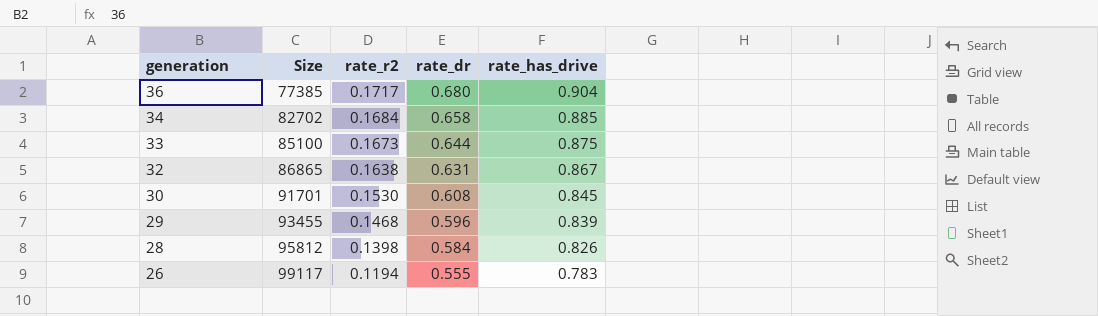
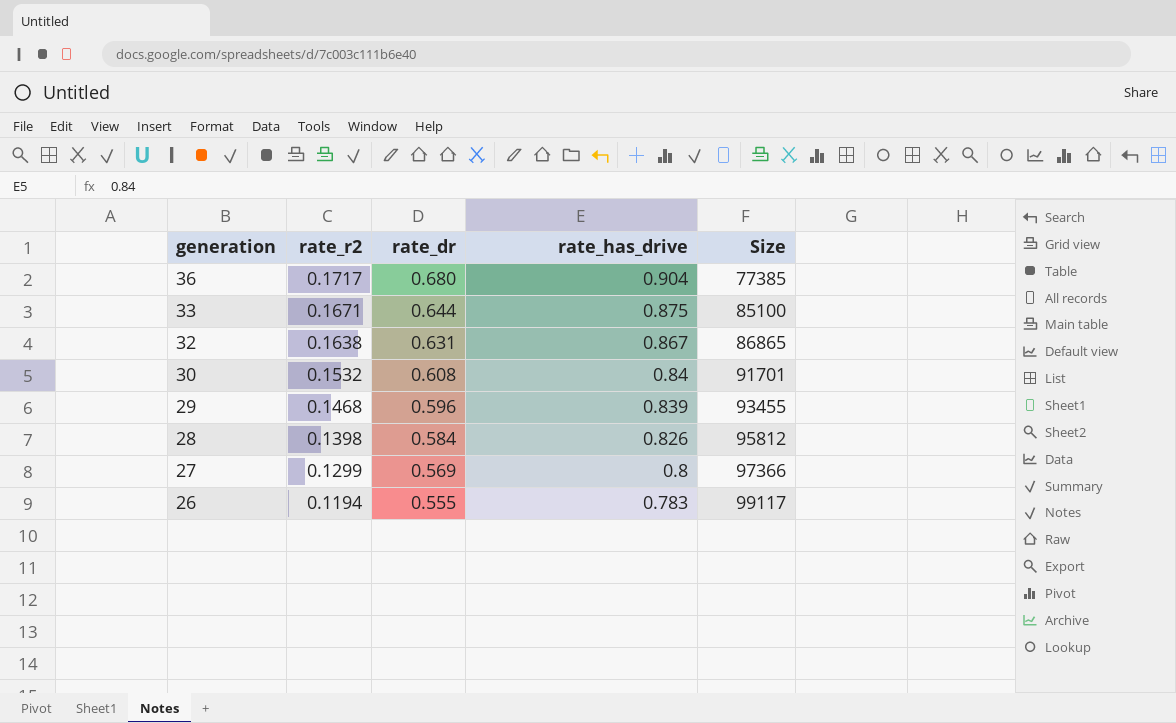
column Size | position: 2 -> 5
row 34: 82702 | 0.1684 | 0.658 | 0.885 -> none
33 | rate_r2: 0.1673 -> 0.1671
30 | rate_r2: 0.1530 -> 0.1532
30 | rate_has_drive: 0.845 -> 0.84
row 27: none -> 0.1299 | 0.569 | 0.8 | 97366

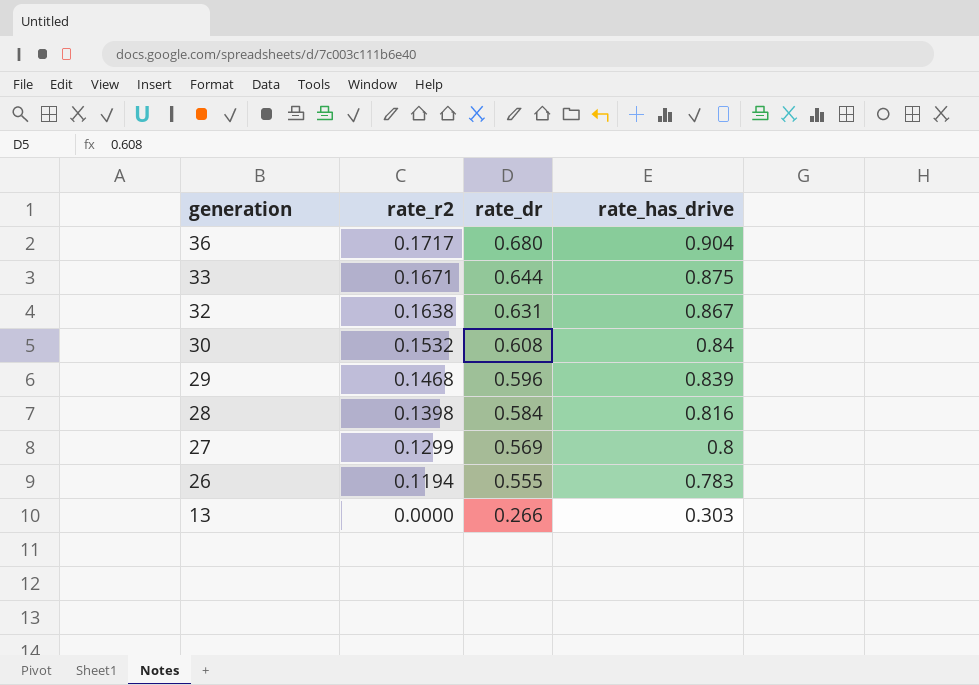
column Size | position: 5 -> none
28 | rate_has_drive: 0.826 -> 0.816
row 13: none -> 0.0000 | 0.266 | 0.303

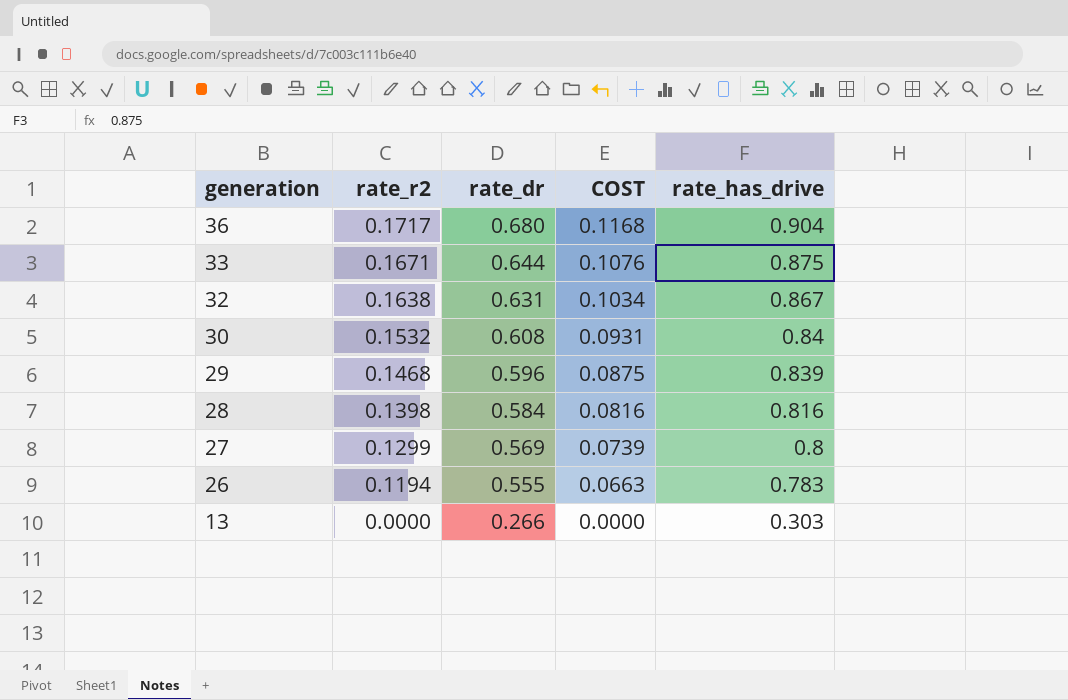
column COST | formula: none -> [rate_r2] * [rate_dr]

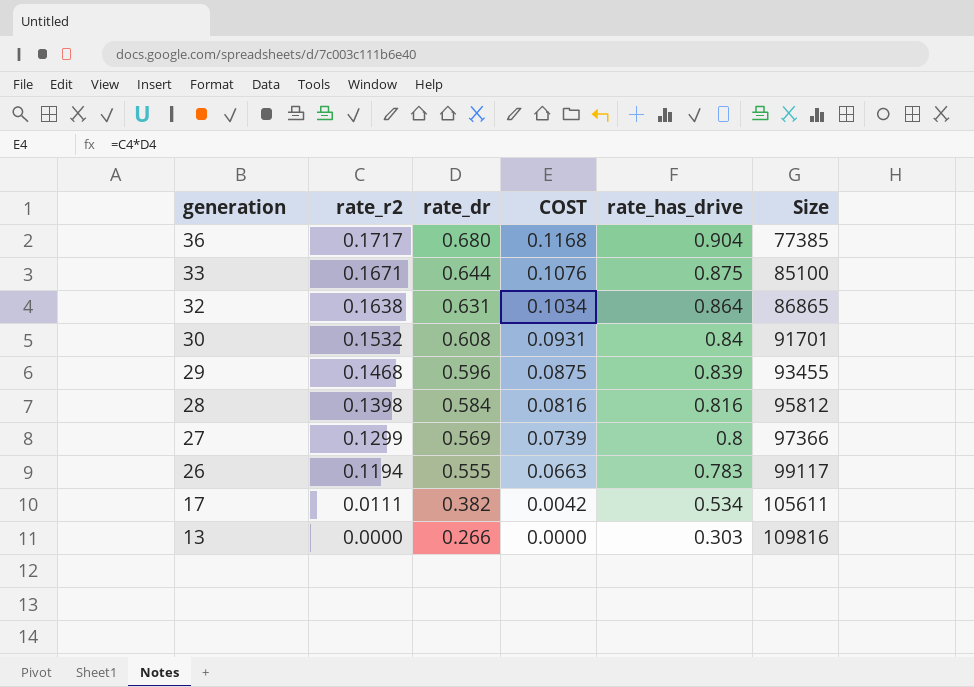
column Size | position: none -> 6
32 | rate_has_drive: 0.867 -> 0.864
row 17: none -> 0.0111 | 0.382 | 0.0042 | 0.534 | 105611

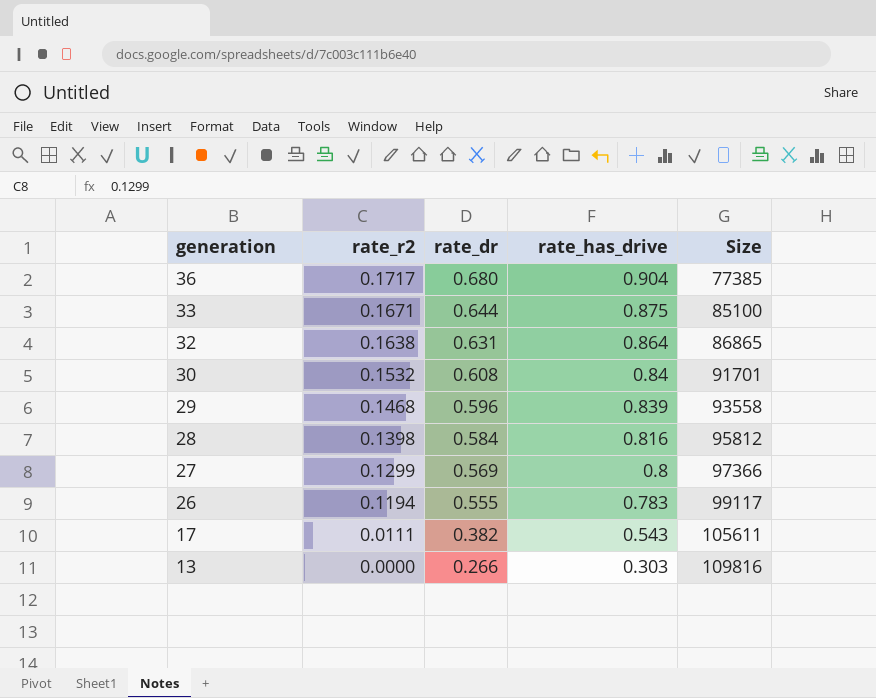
column COST | formula: [rate_r2] * [rate_dr] -> none
29 | Size: 93455 -> 93558
17 | rate_has_drive: 0.534 -> 0.543

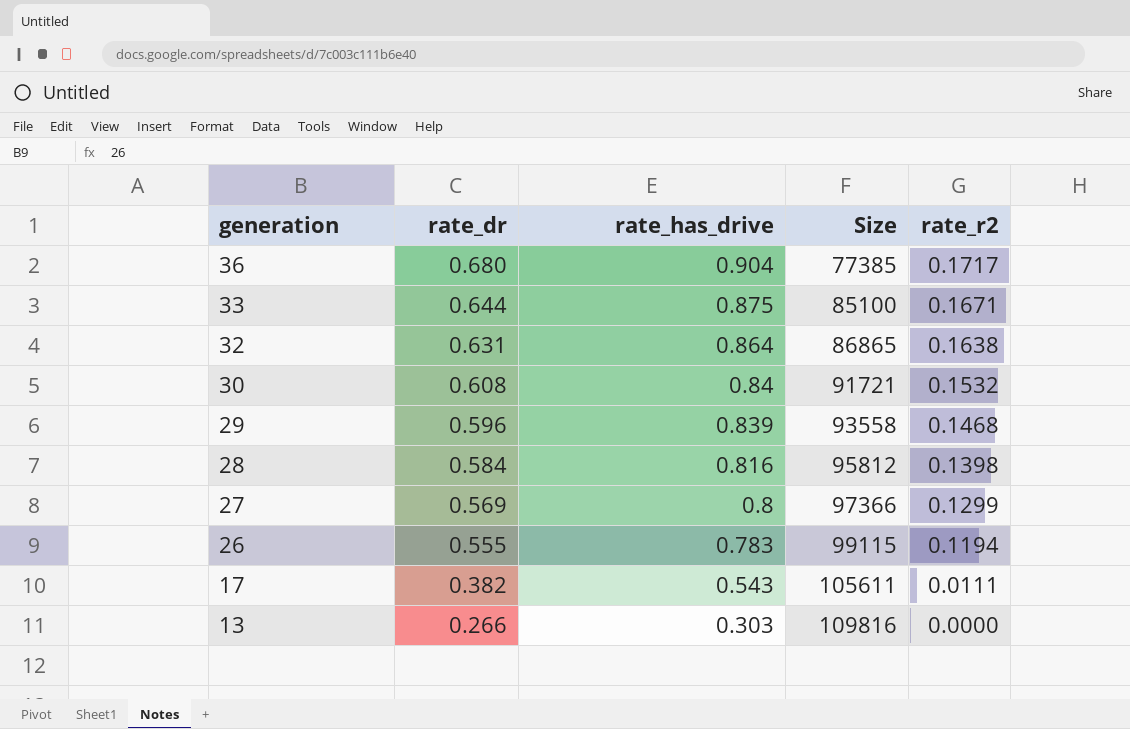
column rate_r2 | position: 2 -> 5
30 | Size: 91701 -> 91721
26 | Size: 99117 -> 99115

